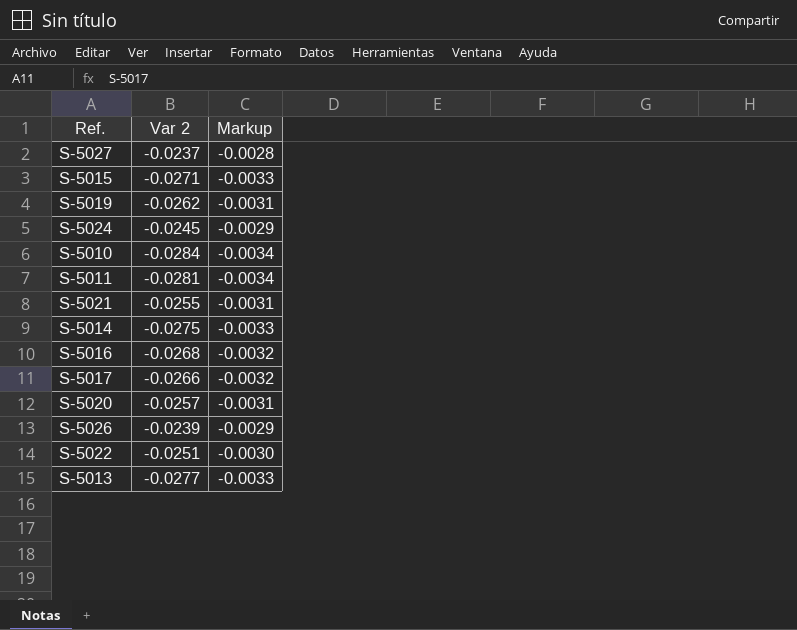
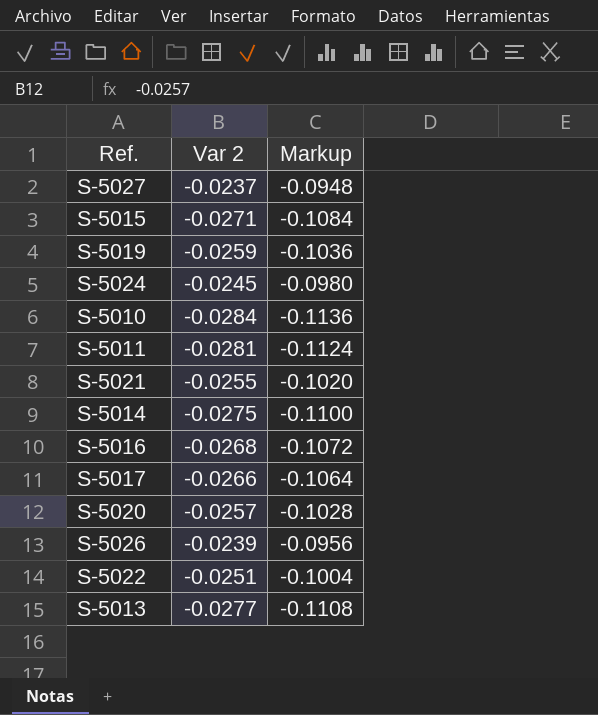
column Markup | formula: [Var 2] * 0.12 -> [Var 2] * 4
S-5019 | Var 2: -0.0262 -> -0.0259

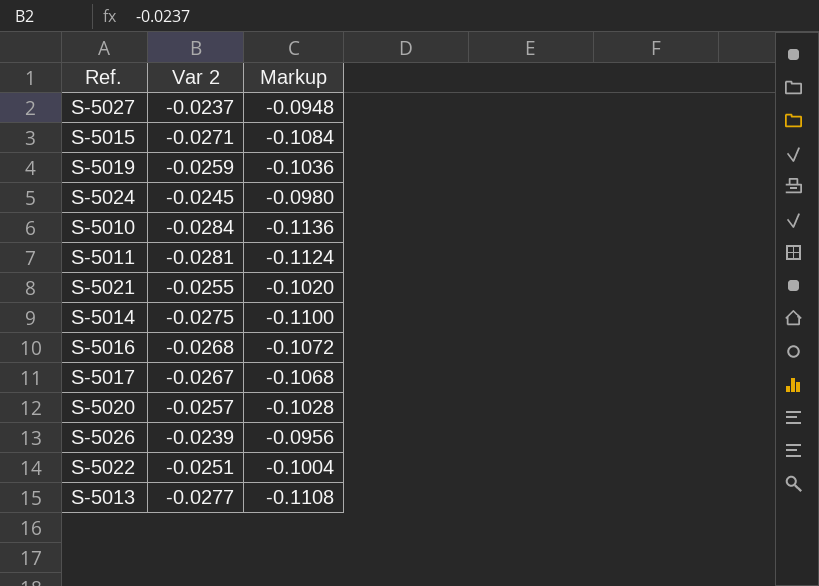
S-5017 | Var 2: -0.0266 -> -0.0267
S-5017 | Markup: -0.1064 -> -0.1068

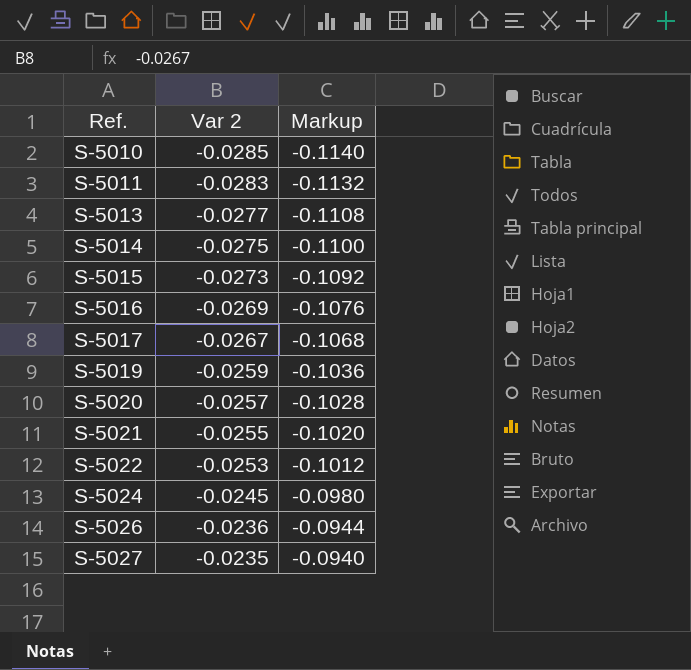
row order: none -> Ref. ascending
S-5010 | Var 2: -0.0284 -> -0.0285
S-5010 | Markup: -0.1136 -> -0.1140
S-5011 | Var 2: -0.0281 -> -0.0283
S-5011 | Markup: -0.1124 -> -0.1132
S-5015 | Var 2: -0.0271 -> -0.0273
S-5015 | Markup: -0.1084 -> -0.1092
S-5016 | Var 2: -0.0268 -> -0.0269
S-5016 | Markup: -0.1072 -> -0.1076
S-5022 | Var 2: -0.0251 -> -0.0253
S-5022 | Markup: -0.1004 -> -0.1012
S-5026 | Var 2: -0.0239 -> -0.0236
S-5026 | Markup: -0.0956 -> -0.0944
S-5027 | Var 2: -0.0237 -> -0.0235
S-5027 | Markup: -0.0948 -> -0.0940

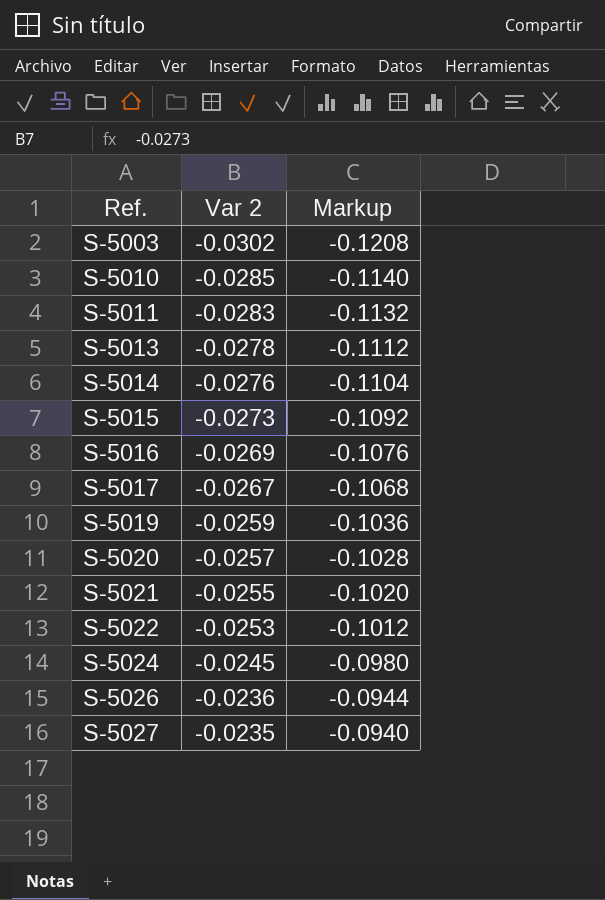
row S-5003: none -> -0.0302 | -0.1208
S-5013 | Var 2: -0.0277 -> -0.0278
S-5013 | Markup: -0.1108 -> -0.1112
S-5014 | Var 2: -0.0275 -> -0.0276
S-5014 | Markup: -0.1100 -> -0.1104

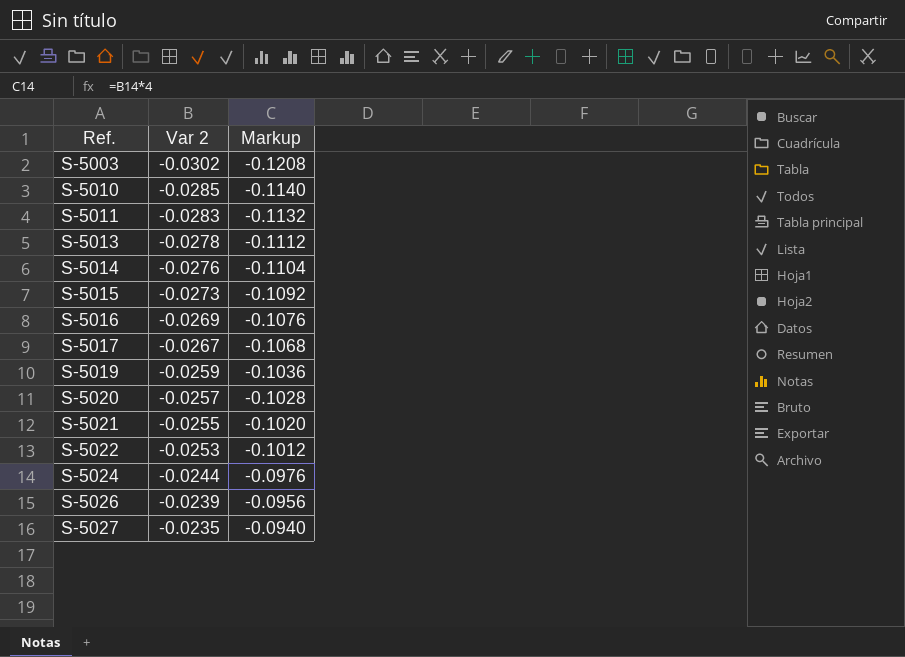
S-5024 | Var 2: -0.0245 -> -0.0244
S-5024 | Markup: -0.0980 -> -0.0976
S-5026 | Var 2: -0.0236 -> -0.0239
S-5026 | Markup: -0.0944 -> -0.0956

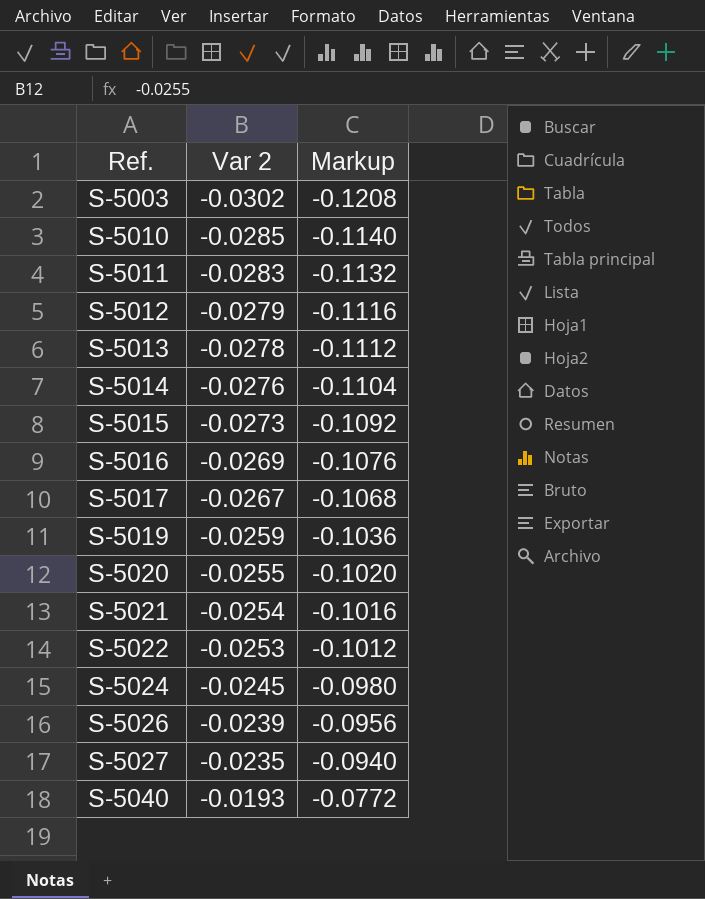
row S-5012: none -> -0.0279 | -0.1116
S-5020 | Var 2: -0.0257 -> -0.0255
S-5020 | Markup: -0.1028 -> -0.1020
S-5021 | Var 2: -0.0255 -> -0.0254
S-5021 | Markup: -0.1020 -> -0.1016
S-5024 | Var 2: -0.0244 -> -0.0245
S-5024 | Markup: -0.0976 -> -0.0980
row S-5040: none -> -0.0193 | -0.0772

